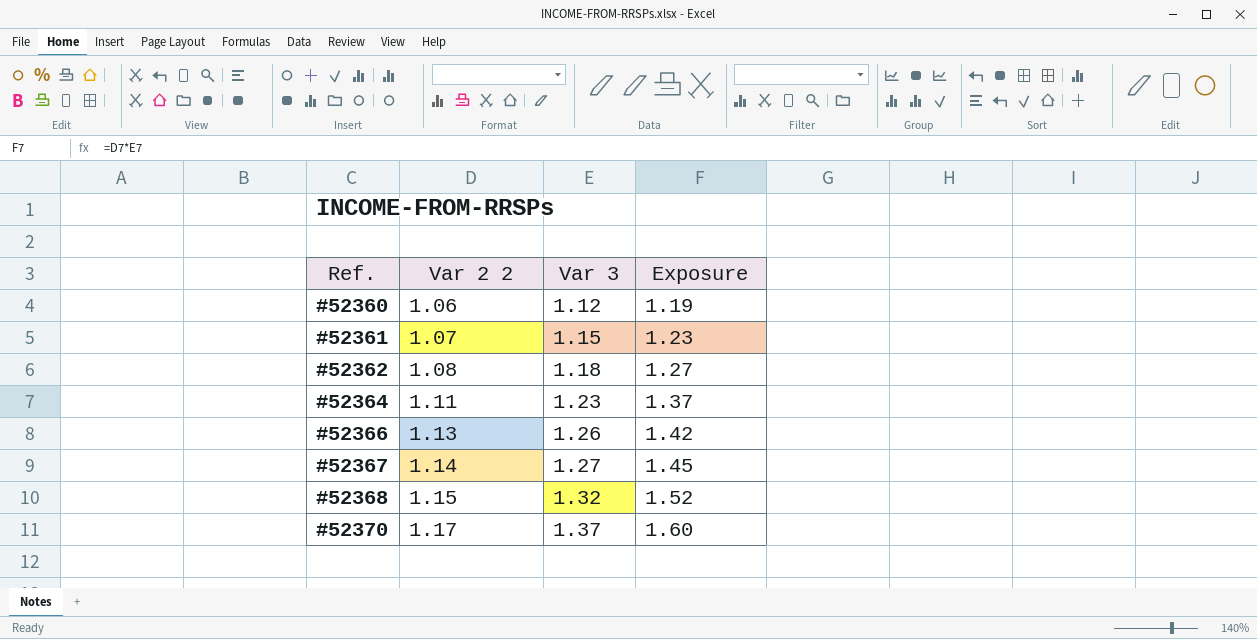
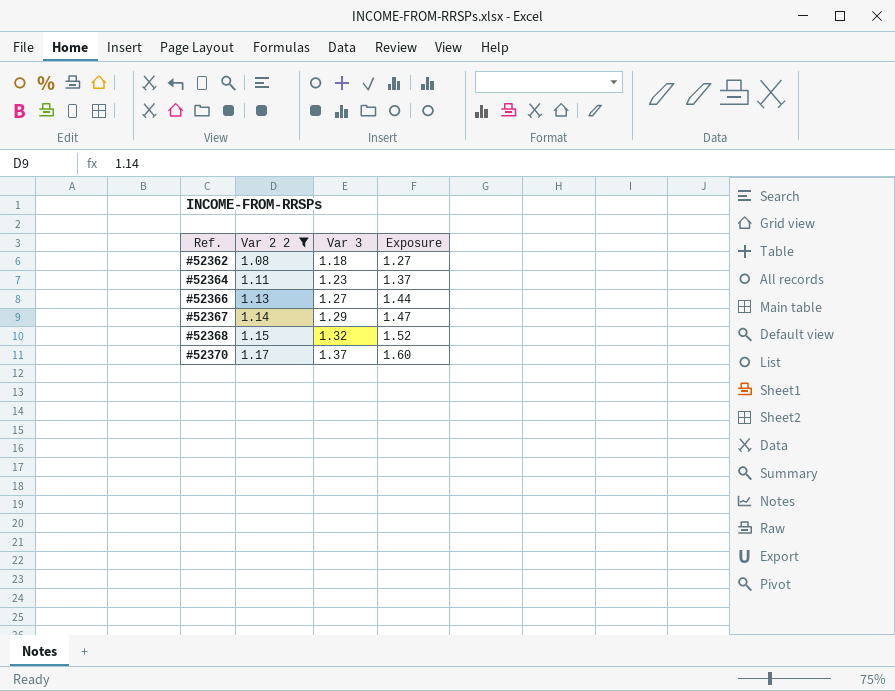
filter: none -> Var 2 2 >= 1.08
#52366 | Var 3: 1.26 -> 1.27
#52366 | Exposure: 1.42 -> 1.44
#52367 | Var 3: 1.27 -> 1.29
#52367 | Exposure: 1.45 -> 1.47

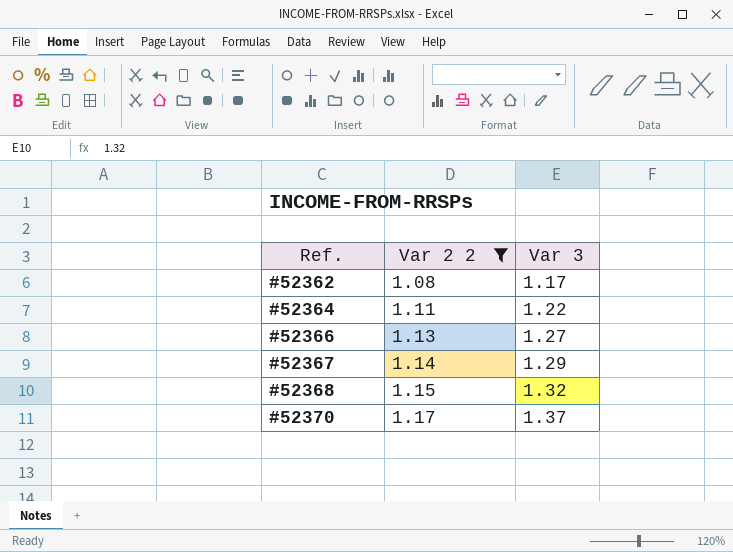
column Exposure | formula: [Var 2 2] * [Var 3] -> none
#52362 | Var 3: 1.18 -> 1.17
#52364 | Var 3: 1.23 -> 1.22

